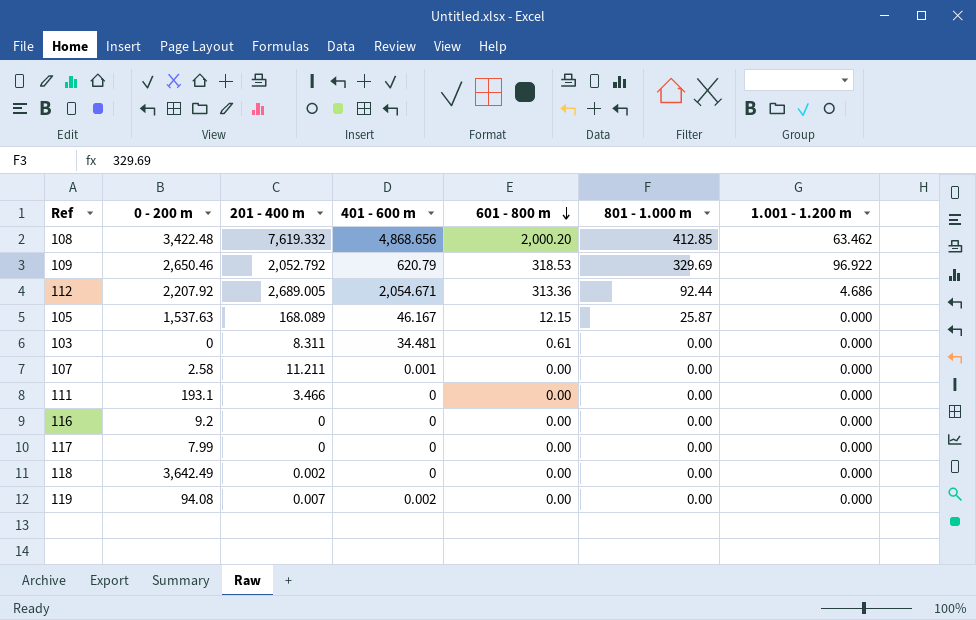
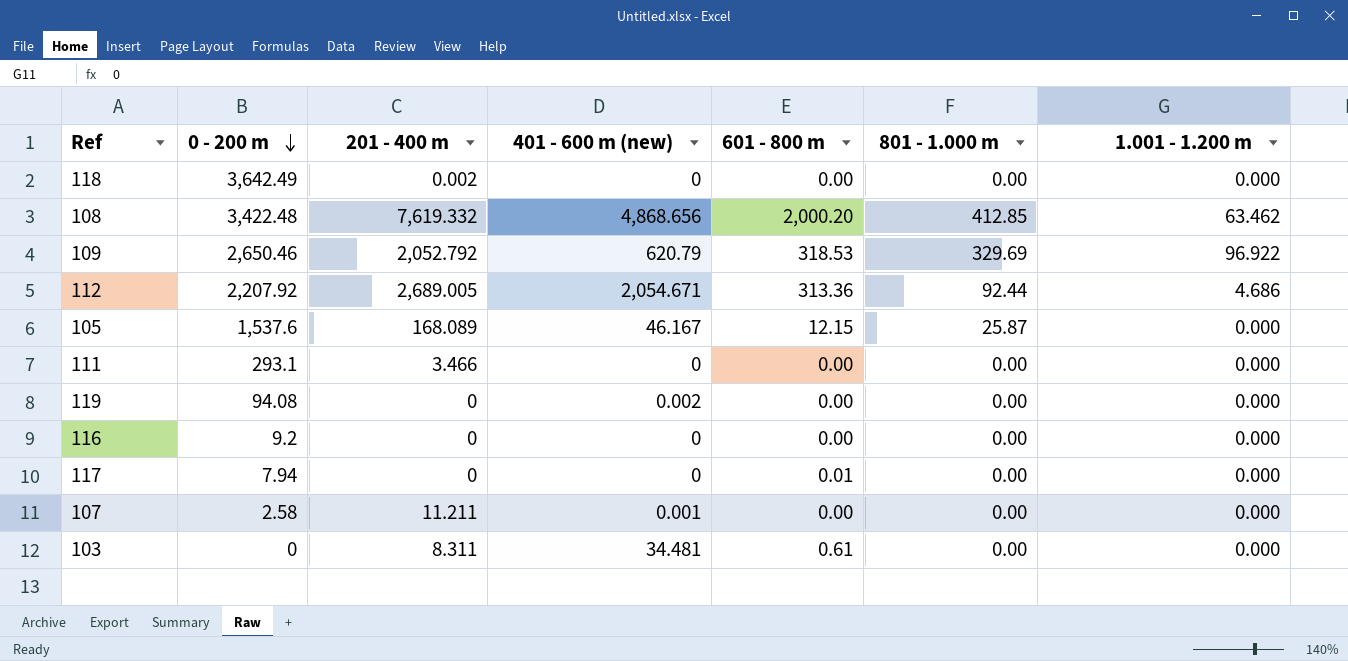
row order: 601 - 800 m descending -> 0 - 200 m descending
column name: 401 - 600 m -> 401 - 600 m (new)
105 | 0 - 200 m: 1,537.63 -> 1,537.6
111 | 0 - 200 m: 193.1 -> 293.1
119 | 201 - 400 m: 0.007 -> 0
117 | 0 - 200 m: 7.99 -> 7.94
117 | 601 - 800 m: 0.00 -> 0.01

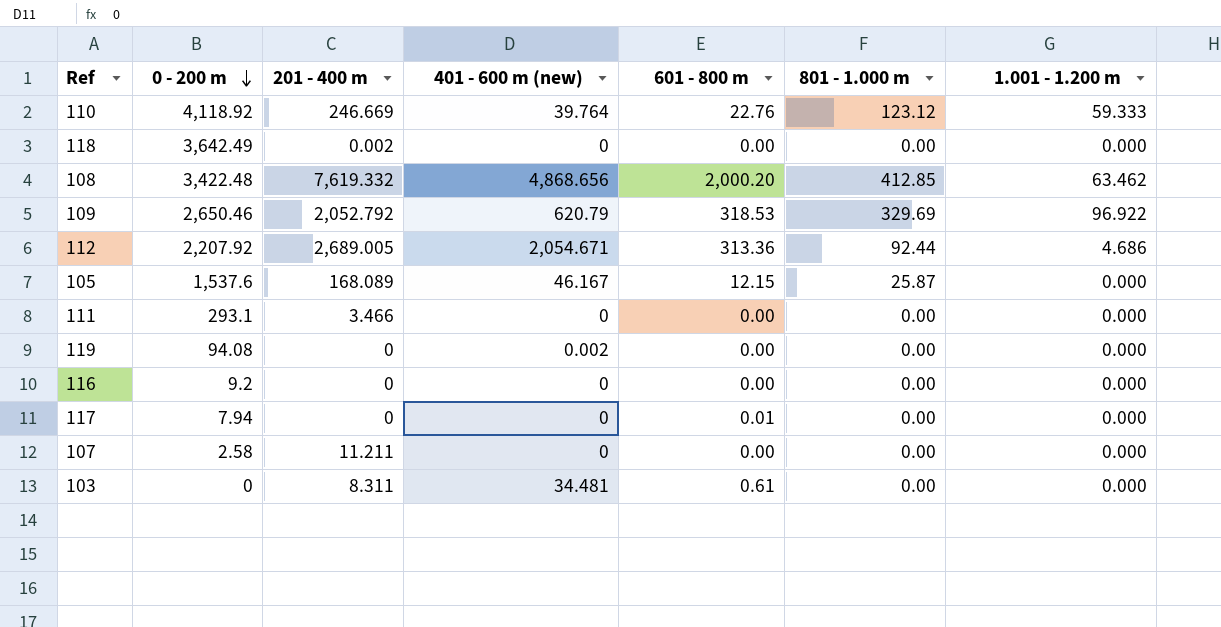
row 110: none -> 4,118.92 | 246.669 | 39.764 | 22.76 | 123.12 | 59.333
107 | 401 - 600 m (new): 0.001 -> 0

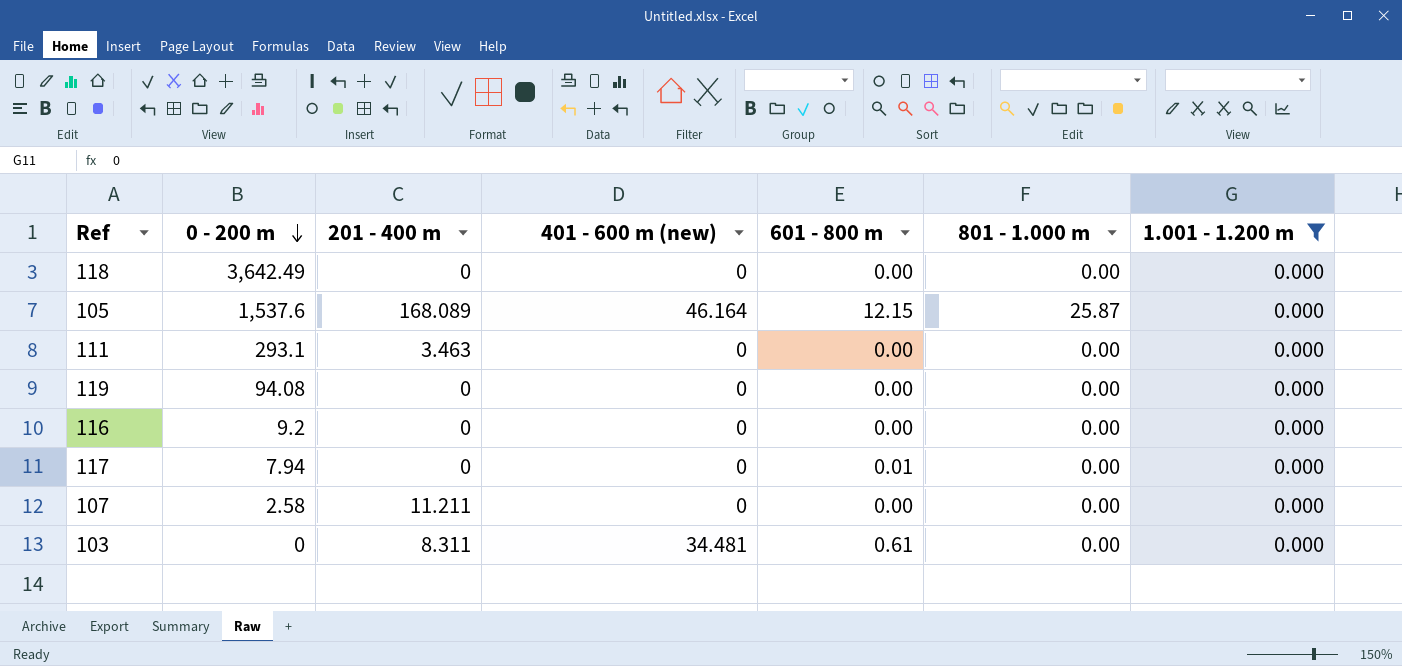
filter: none -> 1.001 - 1.200 m = 0.000
118 | 201 - 400 m: 0.002 -> 0
105 | 401 - 600 m (new): 46.167 -> 46.164
111 | 201 - 400 m: 3.466 -> 3.463
119 | 401 - 600 m (new): 0.002 -> 0

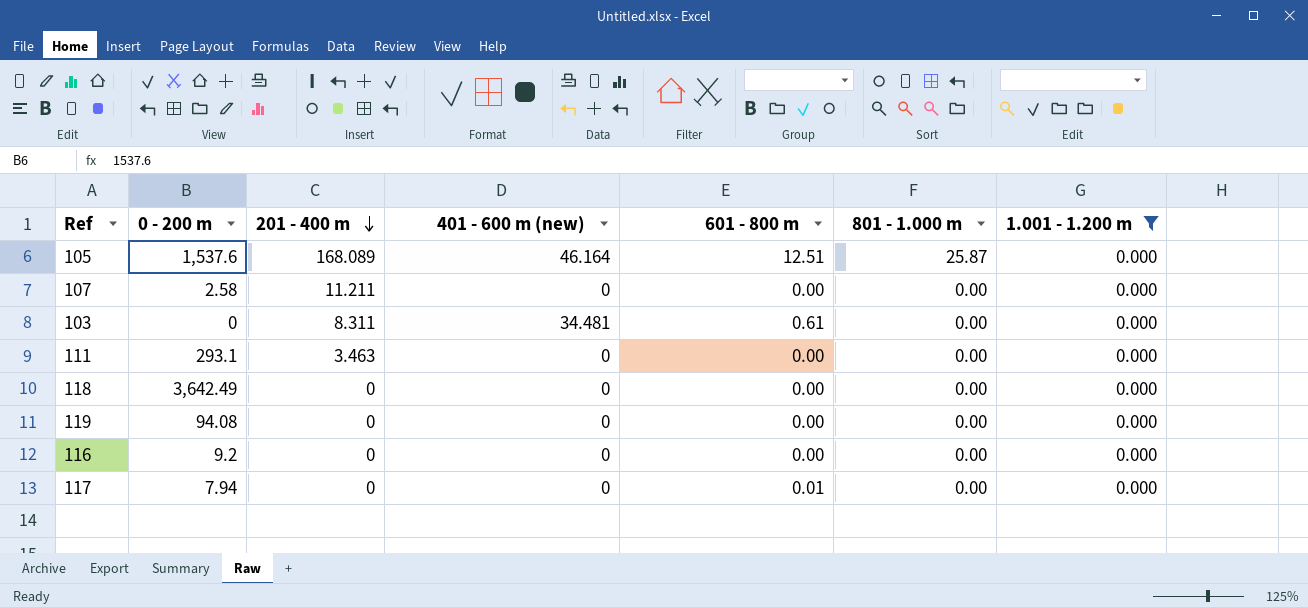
row order: 0 - 200 m descending -> 201 - 400 m descending
105 | 601 - 800 m: 12.15 -> 12.51

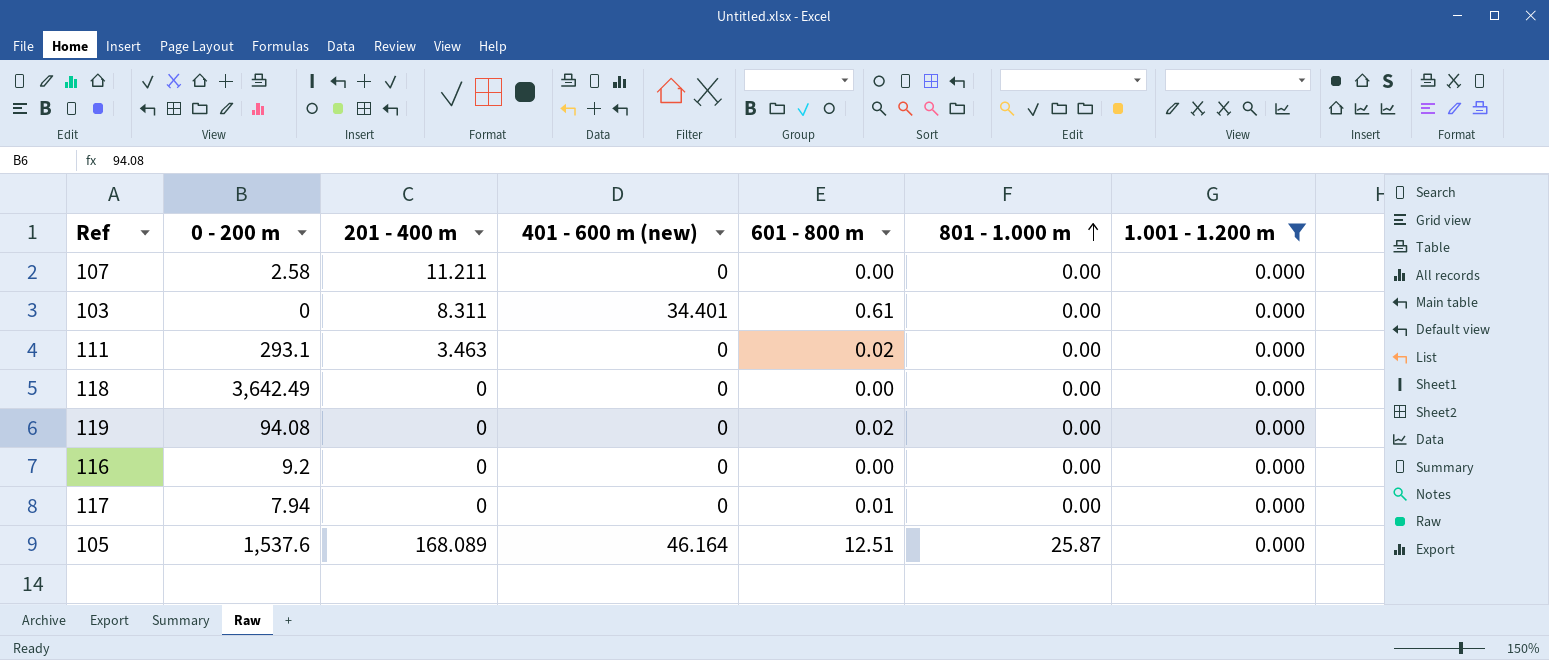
row order: 201 - 400 m descending -> 801 - 1.000 m ascending
103 | 401 - 600 m (new): 34.481 -> 34.401
111 | 601 - 800 m: 0.00 -> 0.02
119 | 601 - 800 m: 0.00 -> 0.02

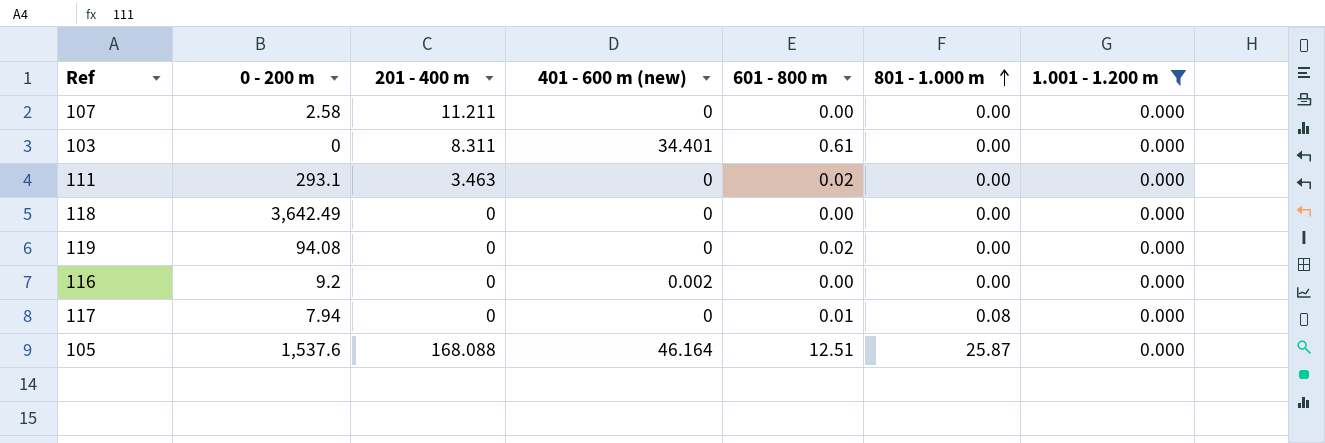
116 | 401 - 600 m (new): 0 -> 0.002
117 | 801 - 1.000 m: 0.00 -> 0.08
105 | 201 - 400 m: 168.089 -> 168.088

